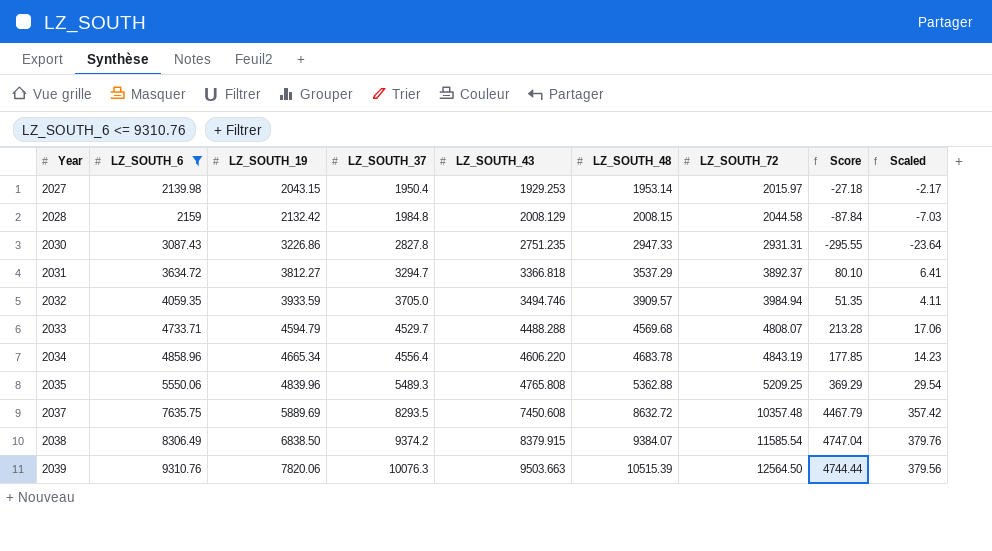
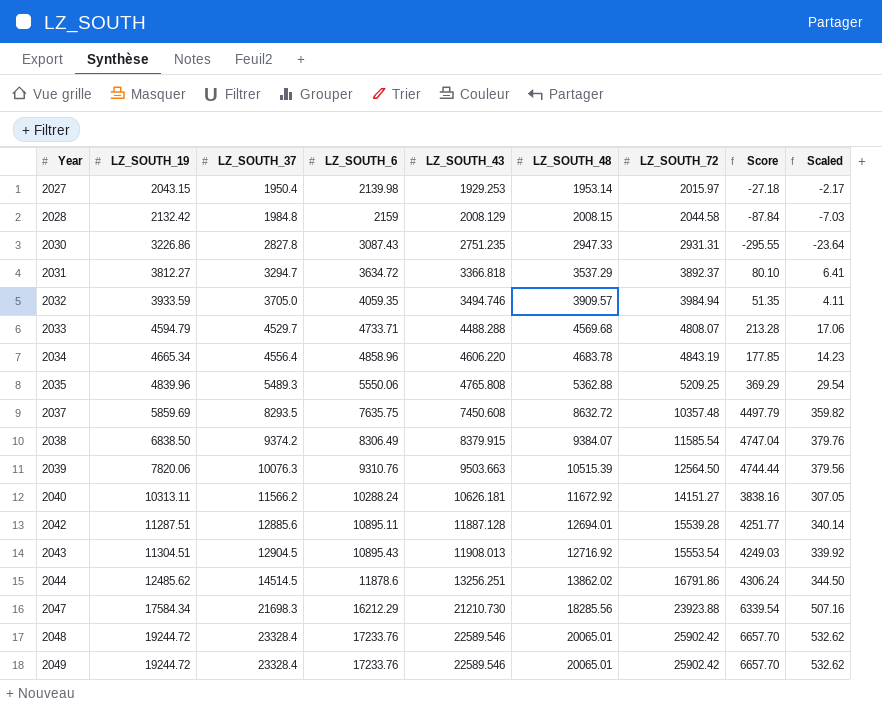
filter: LZ_SOUTH_6 <= 9310.76 -> none
column LZ_SOUTH_6 | position: 2 -> 4
2037 | LZ_SOUTH_19: 5889.69 -> 5859.69
2037 | Score: 4467.79 -> 4497.79
2037 | Scaled: 357.42 -> 359.82

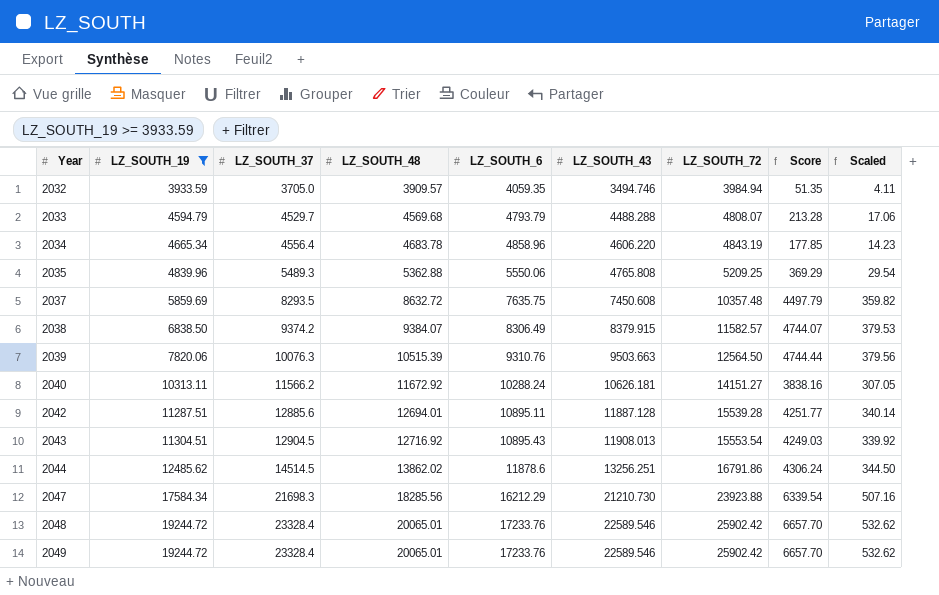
filter: none -> LZ_SOUTH_19 >= 3933.59
column LZ_SOUTH_48 | position: 6 -> 4
2033 | LZ_SOUTH_6: 4733.71 -> 4793.79
2038 | LZ_SOUTH_72: 11585.54 -> 11582.57
2038 | Score: 4747.04 -> 4744.07
2038 | Scaled: 379.76 -> 379.53

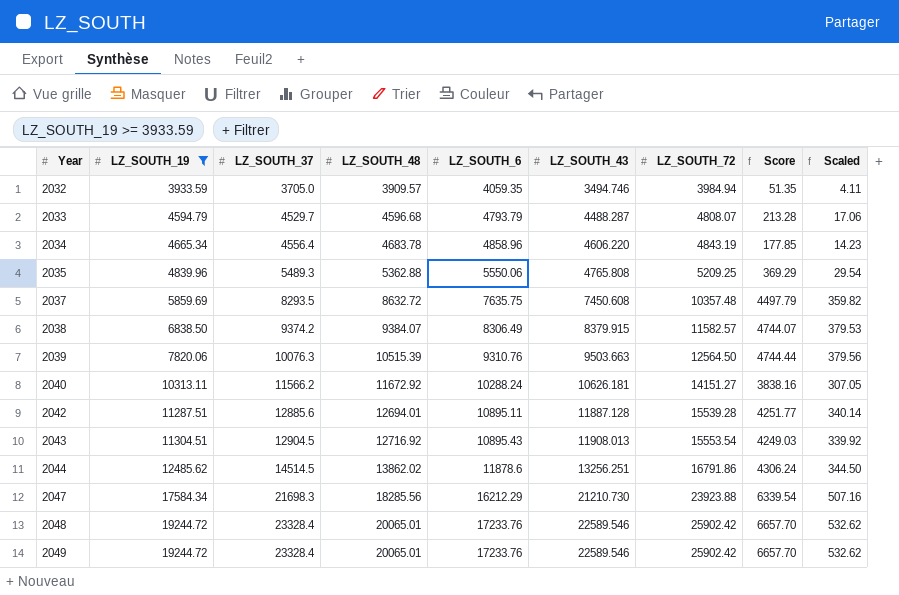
2033 | LZ_SOUTH_48: 4569.68 -> 4596.68
2033 | LZ_SOUTH_43: 4488.288 -> 4488.287

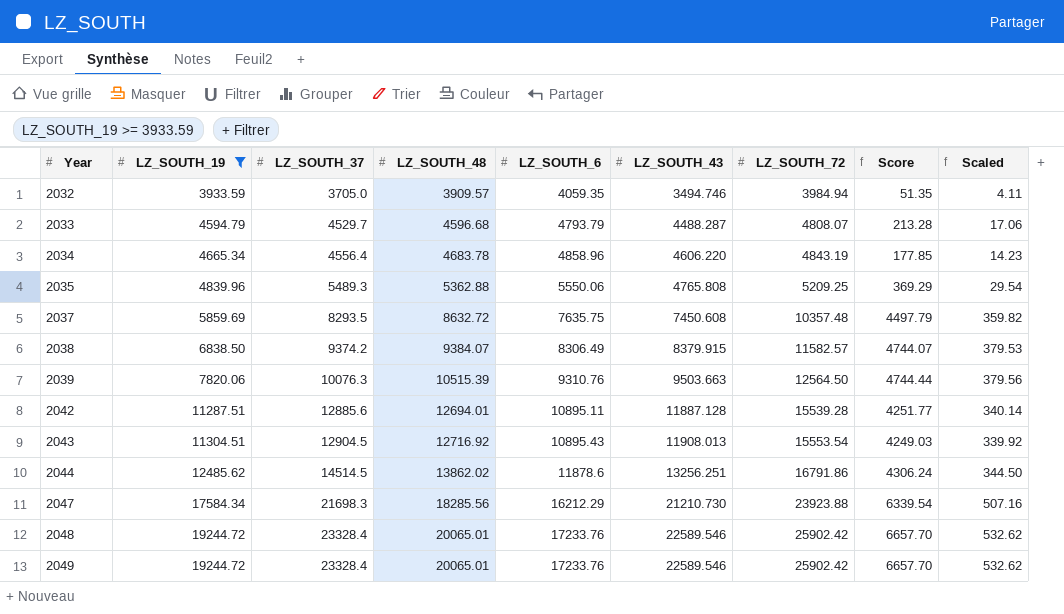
row 2040: 10313.11 | 11566.2 | 11672.92 | 10288.24 | 10626.181 | 14151.27 | 3838.16 | 307.05 -> none

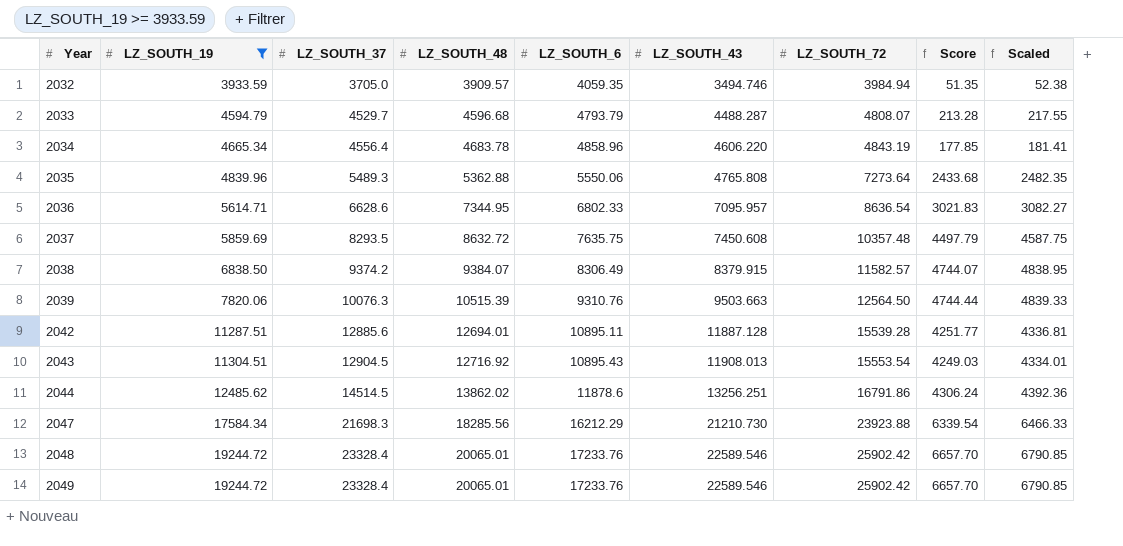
column Scaled | formula: [Score] * 0.08 -> [Score] * 1.02
2035 | LZ_SOUTH_72: 5209.25 -> 7273.64
2035 | Score: 369.29 -> 2433.68
row 2036: none -> 5614.71 | 6628.6 | 7344.95 | 6802.33 | 7095.957 | 8636.54 | 3021.83 | 3082.27

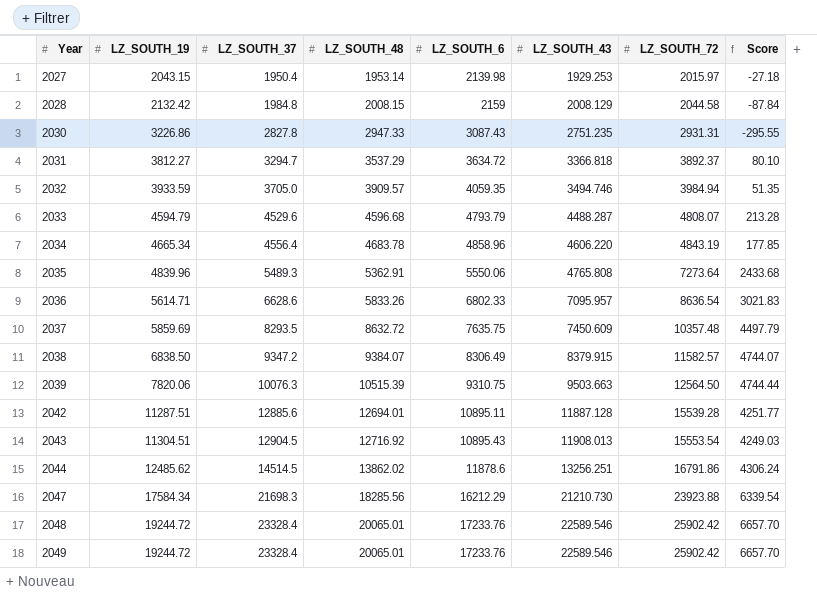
filter: LZ_SOUTH_19 >= 3933.59 -> none
column Scaled | formula: [Score] * 1.02 -> none
2033 | LZ_SOUTH_37: 4529.7 -> 4529.6
2035 | LZ_SOUTH_48: 5362.88 -> 5362.91
2036 | LZ_SOUTH_48: 7344.95 -> 5833.26
2037 | LZ_SOUTH_43: 7450.608 -> 7450.609
2038 | LZ_SOUTH_37: 9374.2 -> 9347.2
2039 | LZ_SOUTH_6: 9310.76 -> 9310.75

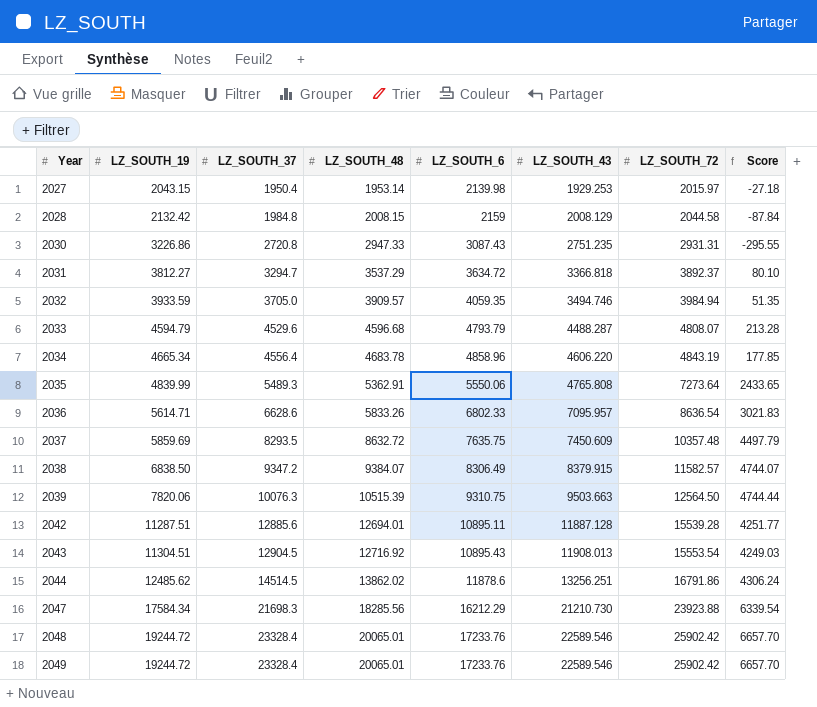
2030 | LZ_SOUTH_37: 2827.8 -> 2720.8
2035 | LZ_SOUTH_19: 4839.96 -> 4839.99
2035 | Score: 2433.68 -> 2433.65

